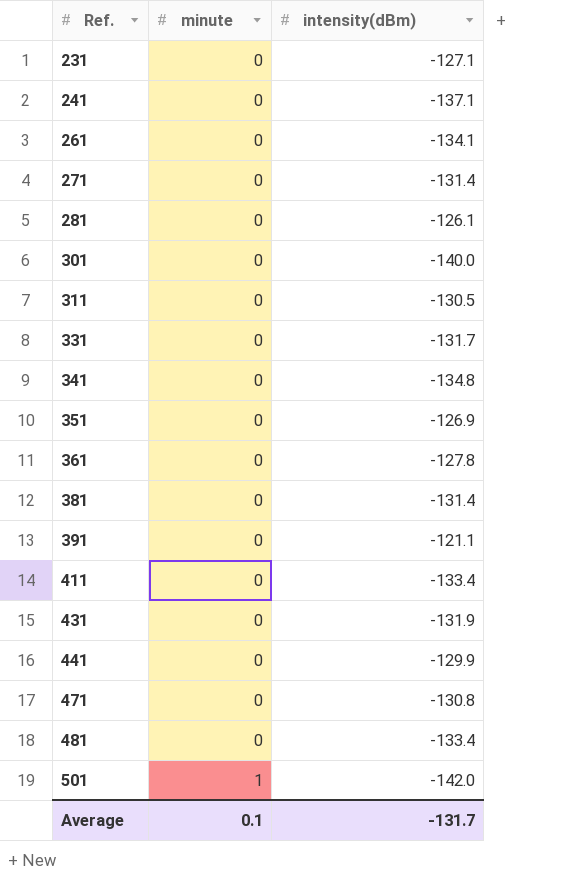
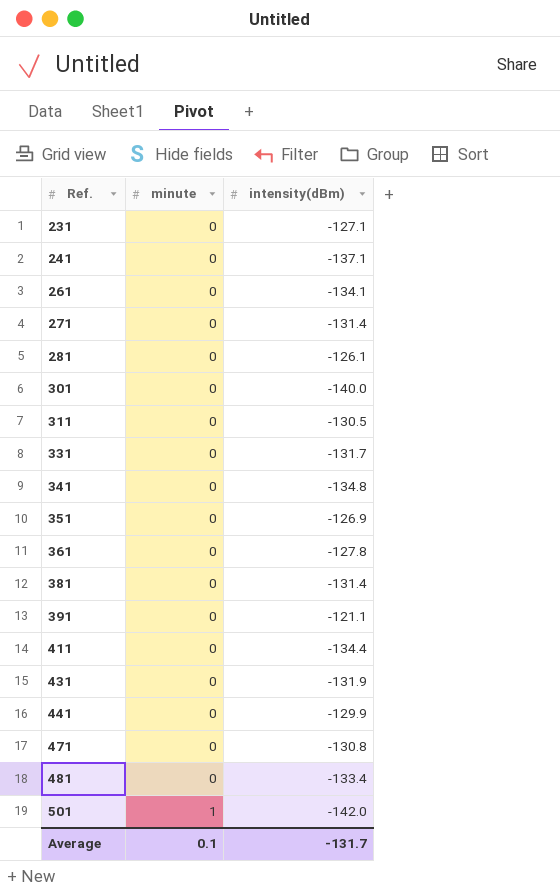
411 | intensity(dBm): -133.4 -> -134.4

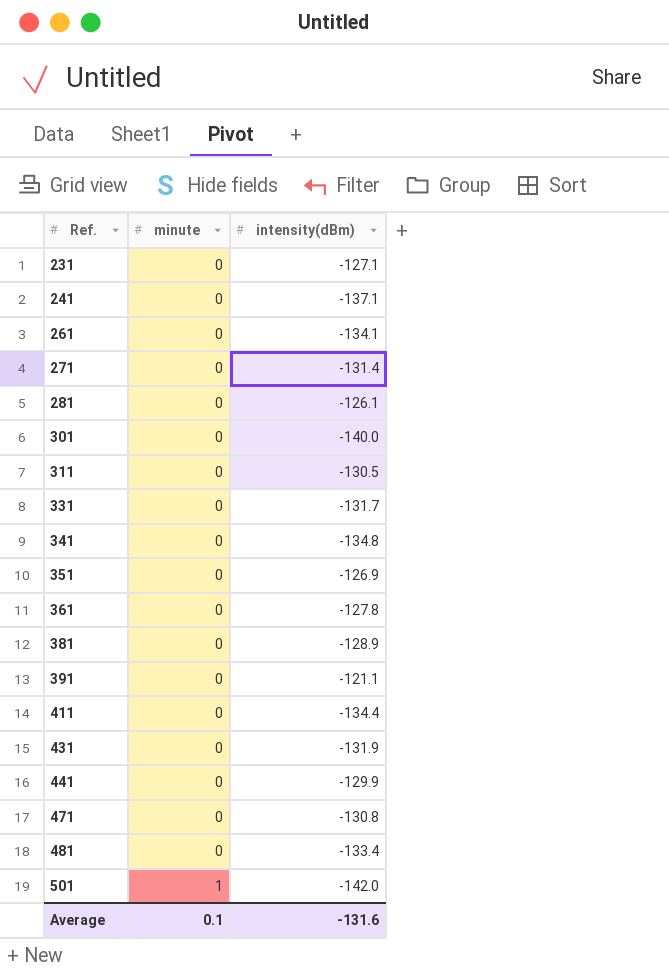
381 | intensity(dBm): -131.4 -> -128.9
Average | intensity(dBm): -131.7 -> -131.6

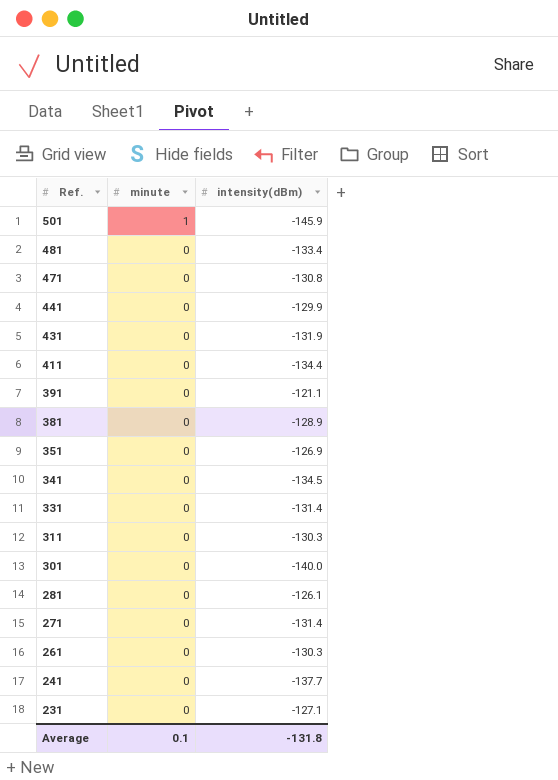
row order: Ref. ascending -> Ref. descending
row 361: 0 | -127.8 -> none
501 | intensity(dBm): -142.0 -> -145.9
341 | intensity(dBm): -134.8 -> -134.5
331 | intensity(dBm): -131.7 -> -131.4
311 | intensity(dBm): -130.5 -> -130.3
261 | intensity(dBm): -134.1 -> -130.3
241 | intensity(dBm): -137.1 -> -137.7
Average | intensity(dBm): -131.6 -> -131.8

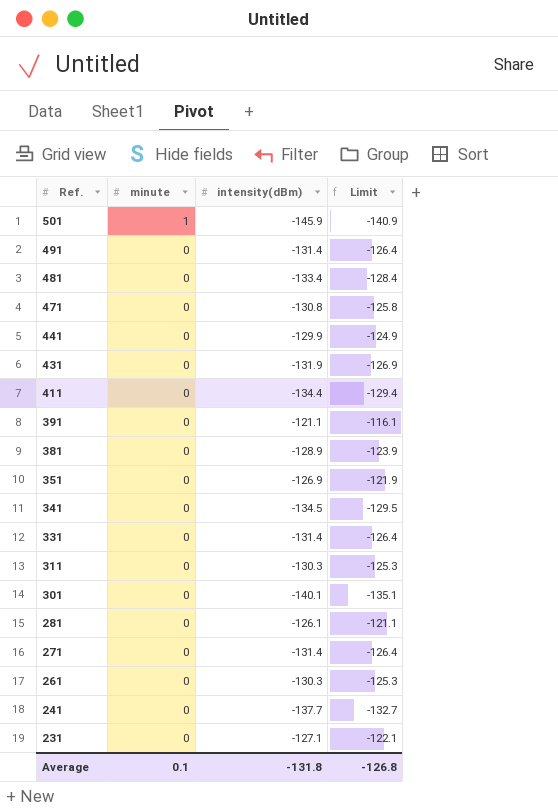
column Limit | formula: none -> [intensity(dBm)] + 5
row 491: none -> 0 | -131.4 | -126.4
301 | intensity(dBm): -140.0 -> -140.1

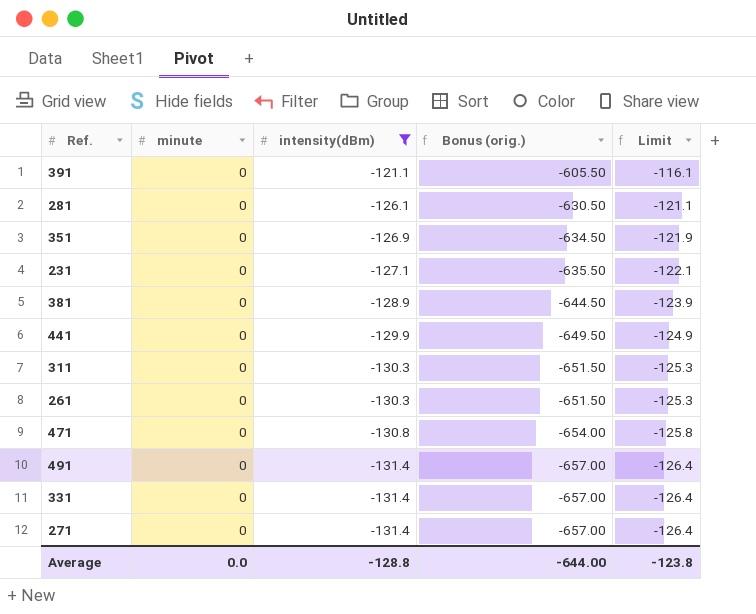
filter: none -> intensity(dBm) >= -131.4
row order: Ref. descending -> intensity(dBm) descending
column Bonus (orig.) | formula: none -> [intensity(dBm)] * 5
Average | minute: 0.1 -> 0.0
Average | intensity(dBm): -131.8 -> -128.8
Average | Limit: -126.8 -> -123.8

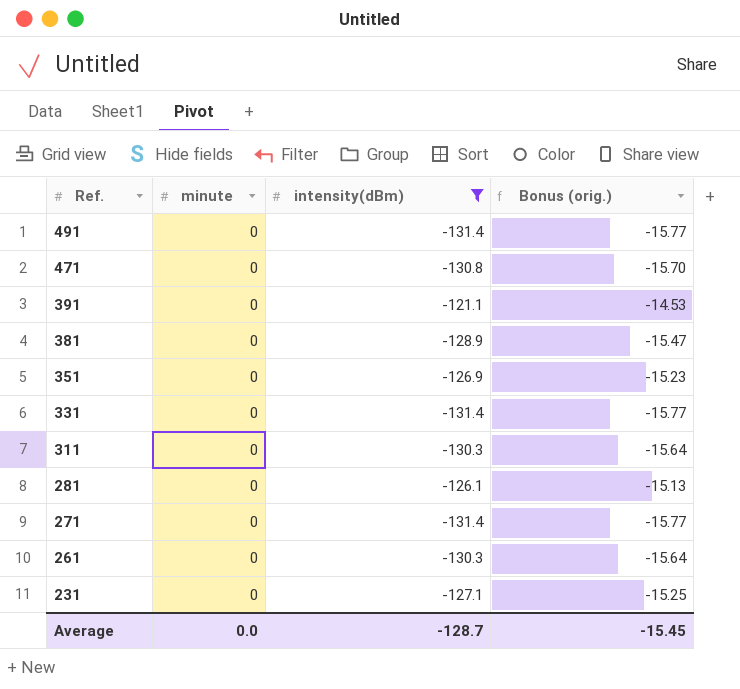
row order: intensity(dBm) descending -> Ref. descending
column Limit | formula: [intensity(dBm)] + 5 -> none
column Bonus (orig.) | formula: [intensity(dBm)] * 5 -> [intensity(dBm)] * 0.12
row 441: 0 | -129.9 | -649.50 | -124.9 -> none
Average | intensity(dBm): -128.8 -> -128.7
Average | Bonus (orig.): -644.00 -> -15.45

